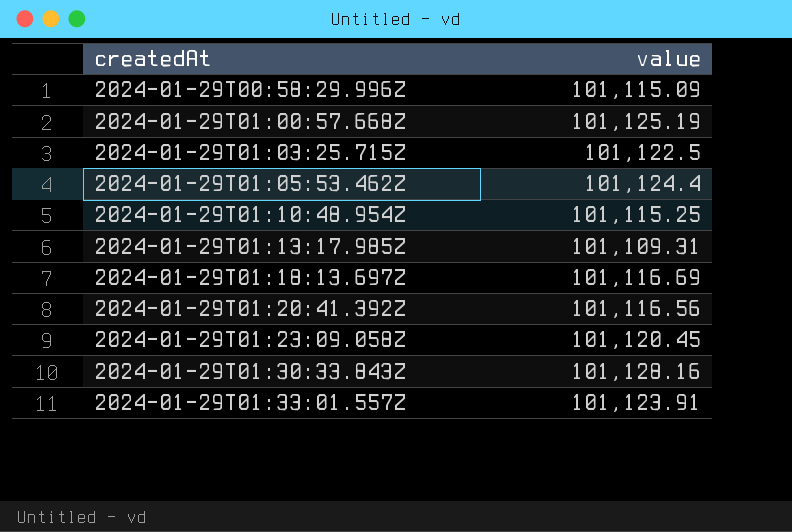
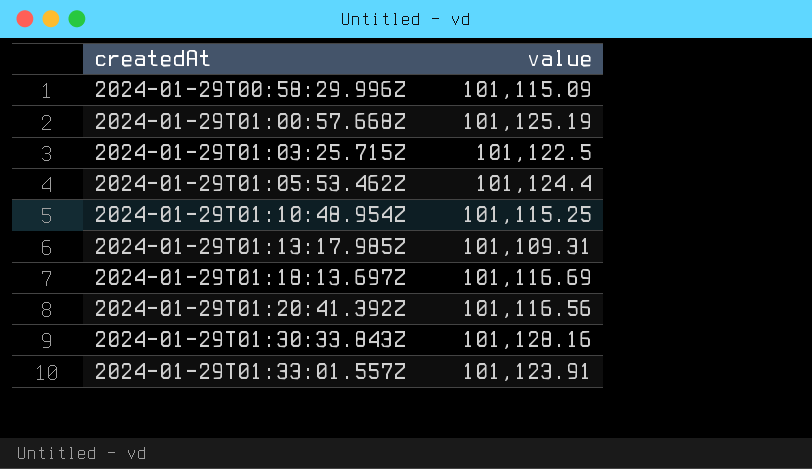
row 2024-01-29T01:23:09.058Z: 101,120.45 -> none

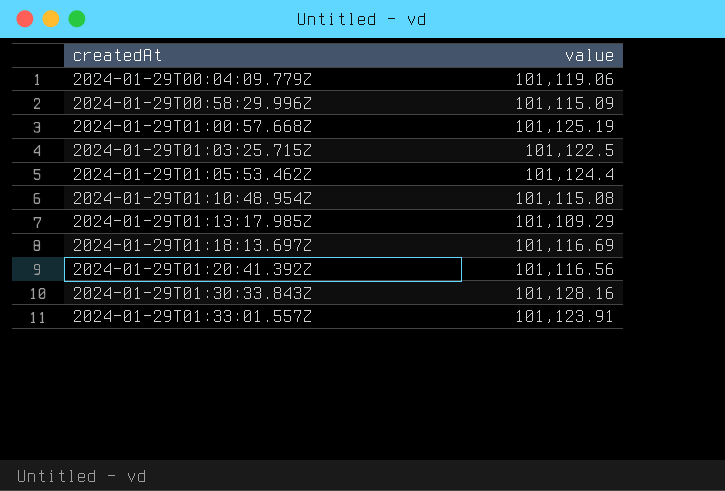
row 2024-01-29T00:04:09.779Z: none -> 101,119.06
2024-01-29T01:10:48.954Z | value: 101,115.25 -> 101,115.08
2024-01-29T01:13:17.985Z | value: 101,109.31 -> 101,109.29

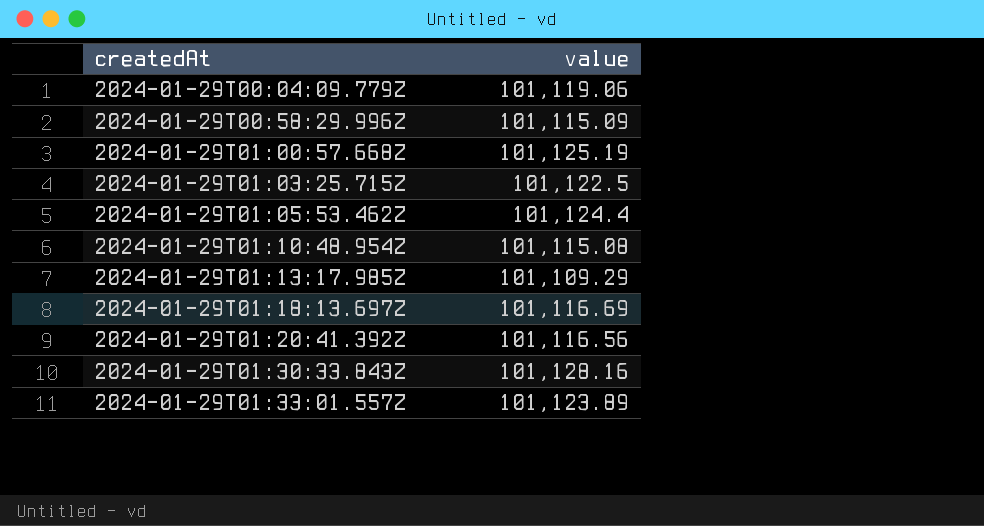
2024-01-29T01:33:01.557Z | value: 101,123.91 -> 101,123.89

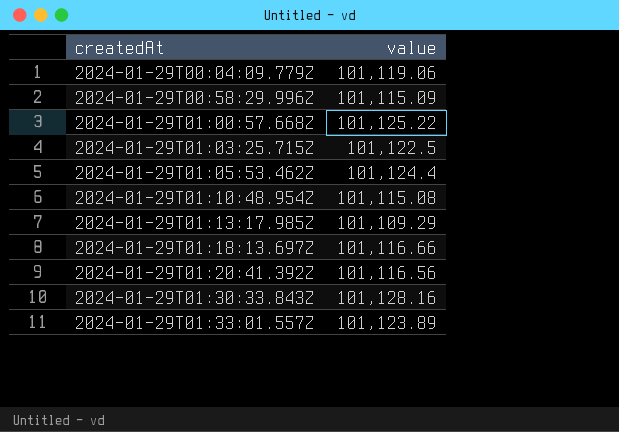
2024-01-29T01:00:57.668Z | value: 101,125.19 -> 101,125.22
2024-01-29T01:18:13.697Z | value: 101,116.69 -> 101,116.66

